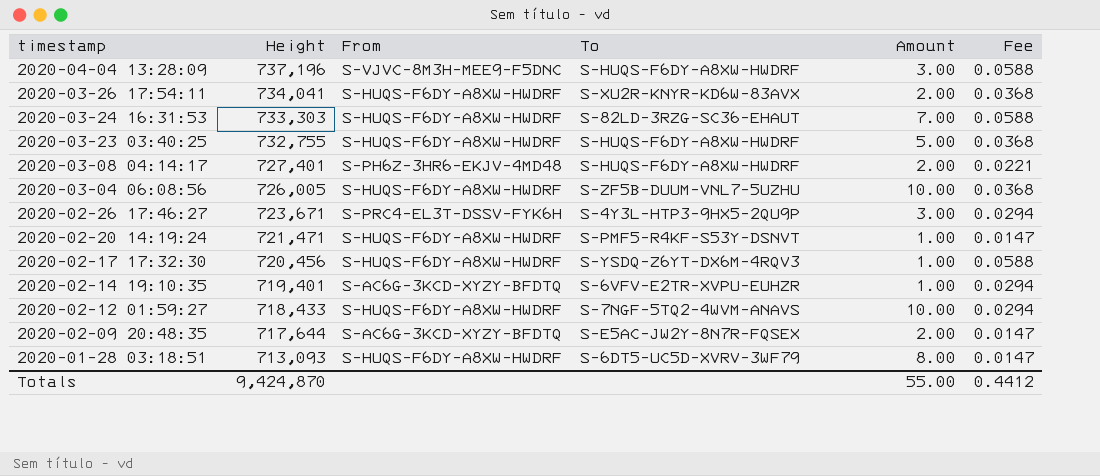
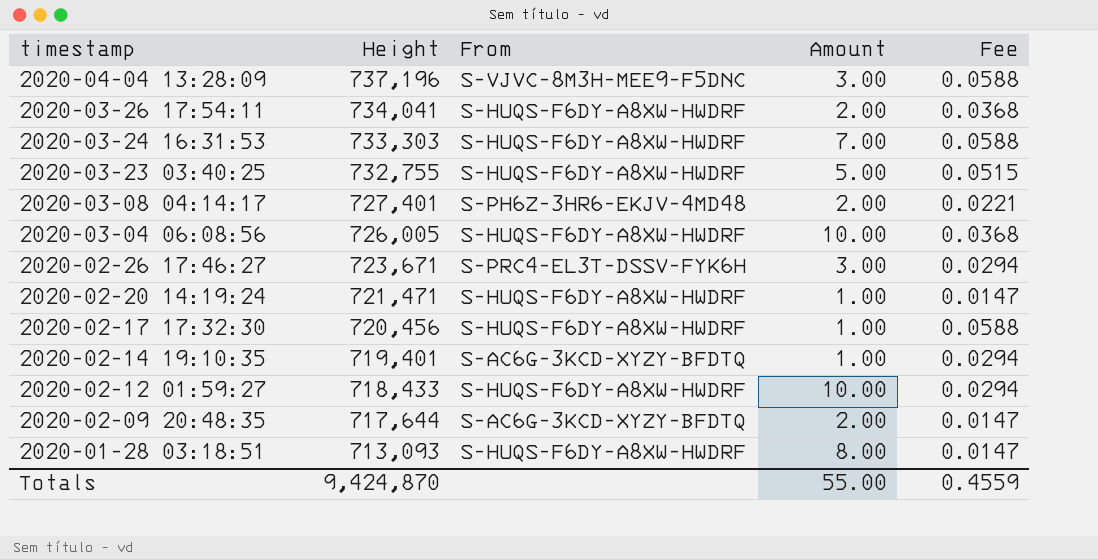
column To | position: 4 -> none
2020-03-23 03:40:25 | Fee: 0.0368 -> 0.0515
Totals | Fee: 0.4412 -> 0.4559

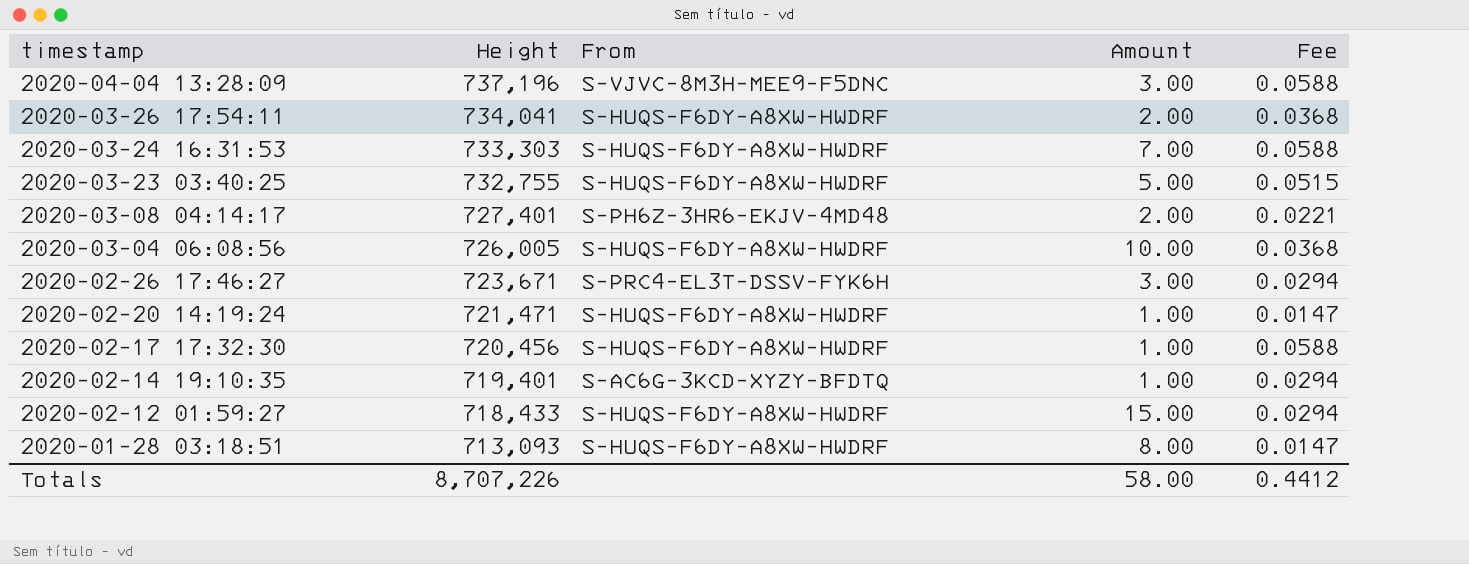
row 2020-02-09 20:48:35: 717,644 | S-AC6G-3KCD-XYZY-BFDTQ | 2.00 | 0.0147 -> none
2020-02-12 01:59:27 | Amount: 10.00 -> 15.00
Totals | Height: 9,424,870 -> 8,707,226
Totals | Amount: 55.00 -> 58.00
Totals | Fee: 0.4559 -> 0.4412

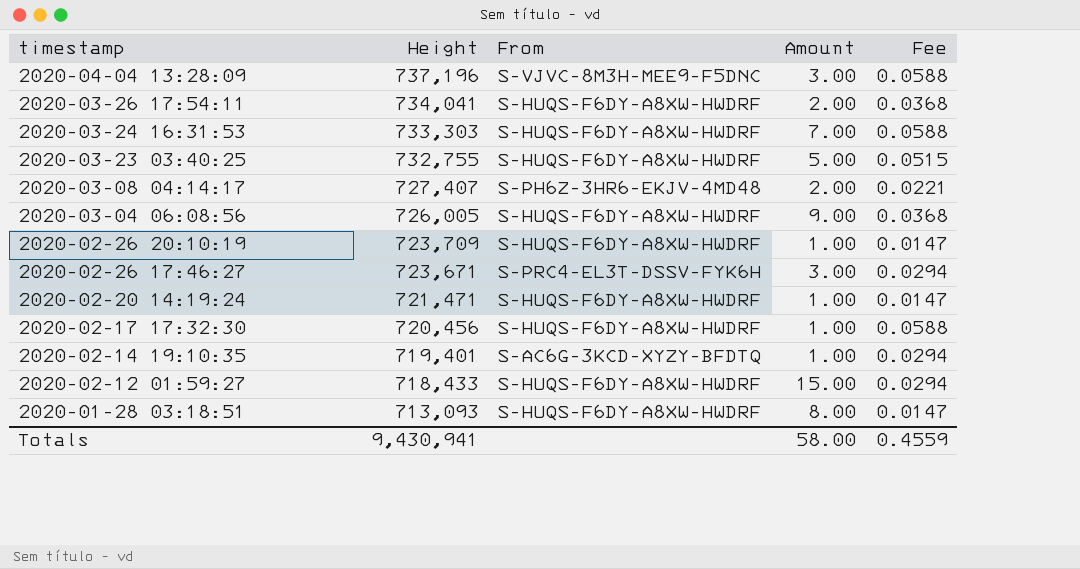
2020-03-08 04:14:17 | Height: 727,401 -> 727,407
2020-03-04 06:08:56 | Amount: 10.00 -> 9.00
row 2020-02-26 20:10:19: none -> 723,709 | S-HUQS-F6DY-A8XW-HWDRF | 1.00 | 0.0147
Totals | Height: 8,707,226 -> 9,430,941
Totals | Fee: 0.4412 -> 0.4559

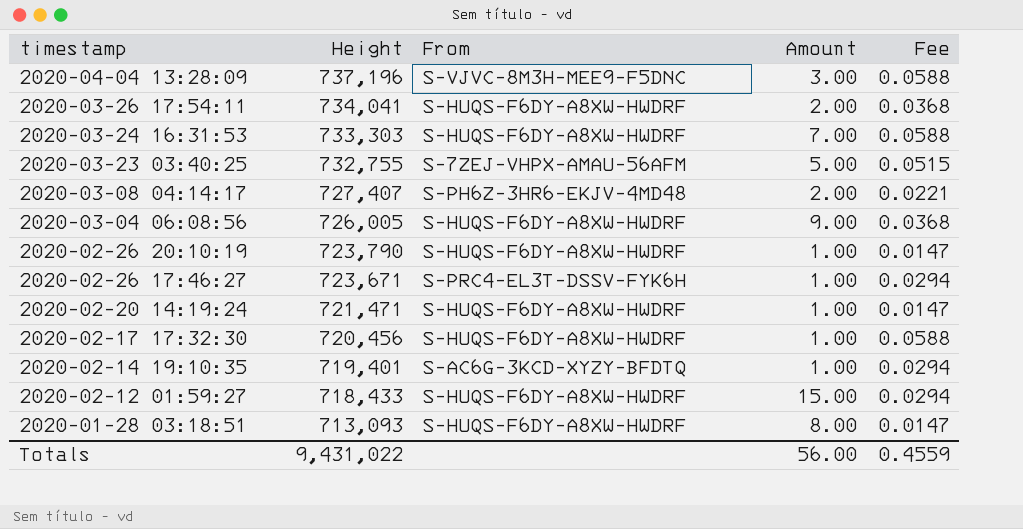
2020-03-23 03:40:25 | From: S-HUQS-F6DY-A8XW-HWDRF -> S-7ZEJ-VHPX-AMAU-56AFM
2020-02-26 20:10:19 | Height: 723,709 -> 723,790
2020-02-26 17:46:27 | Amount: 3.00 -> 1.00
Totals | Height: 9,430,941 -> 9,431,022
Totals | Amount: 58.00 -> 56.00

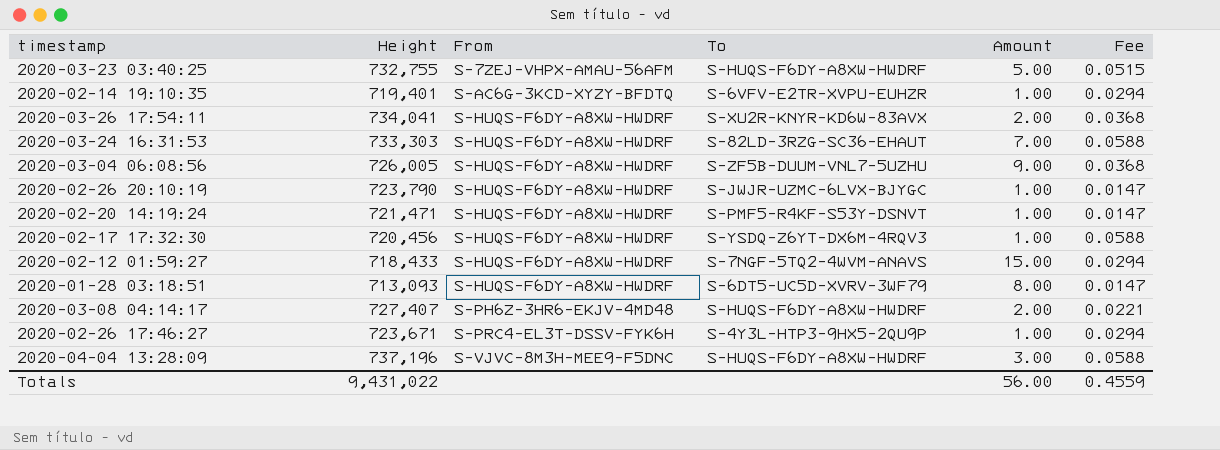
row order: timestamp descending -> From ascending
column To | position: none -> 4

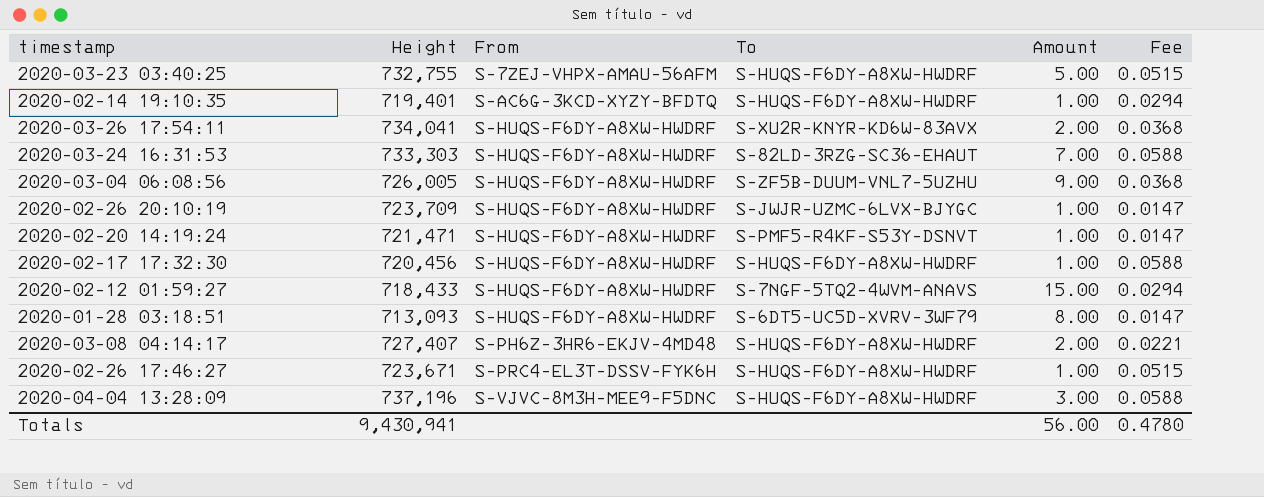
2020-02-14 19:10:35 | To: S-6VFV-E2TR-XVPU-EUHZR -> S-HUQS-F6DY-A8XW-HWDRF
2020-02-26 20:10:19 | Height: 723,790 -> 723,709
2020-02-17 17:32:30 | To: S-YSDQ-Z6YT-DX6M-4RQV3 -> S-HUQS-F6DY-A8XW-HWDRF
2020-02-26 17:46:27 | To: S-4Y3L-HTP3-9HX5-2QU9P -> S-HUQS-F6DY-A8XW-HWDRF
2020-02-26 17:46:27 | Fee: 0.0294 -> 0.0515
Totals | Height: 9,431,022 -> 9,430,941
Totals | Fee: 0.4559 -> 0.4780

